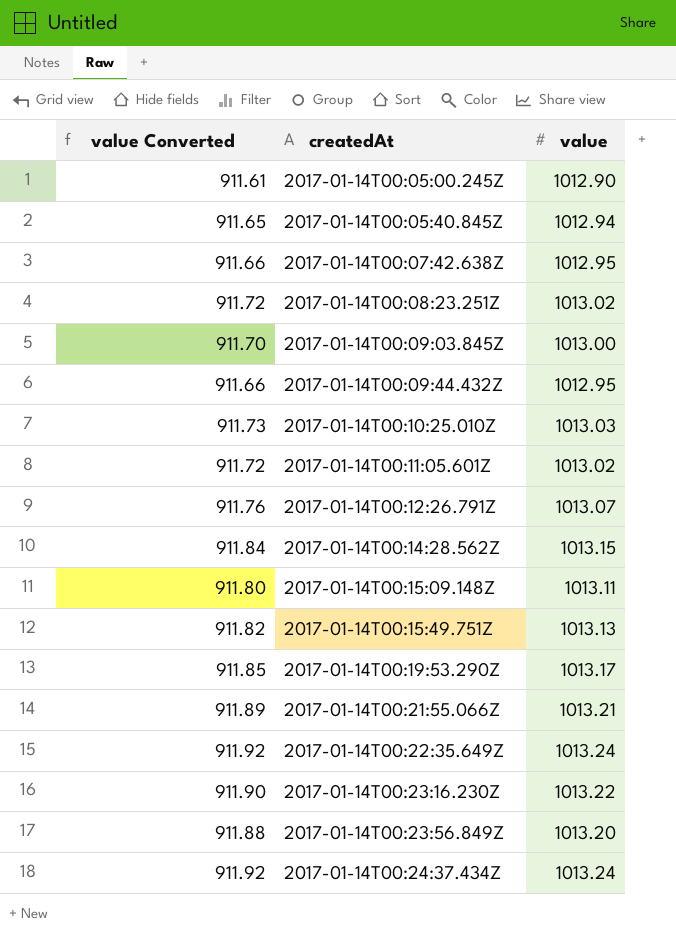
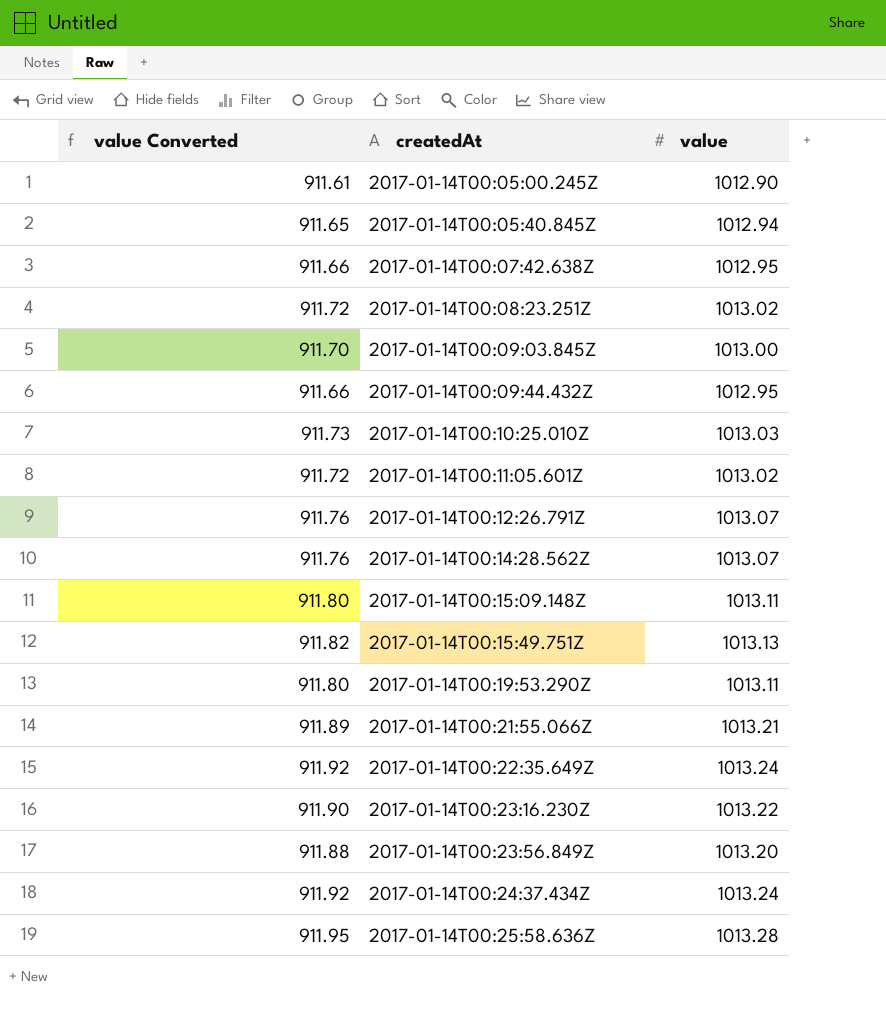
2017-01-14T00:14:28.562Z | value Converted: 911.84 -> 911.76
2017-01-14T00:14:28.562Z | value: 1013.15 -> 1013.07
2017-01-14T00:19:53.290Z | value Converted: 911.85 -> 911.80
2017-01-14T00:19:53.290Z | value: 1013.17 -> 1013.11
row 2017-01-14T00:25:58.636Z: none -> 911.95 | 1013.28

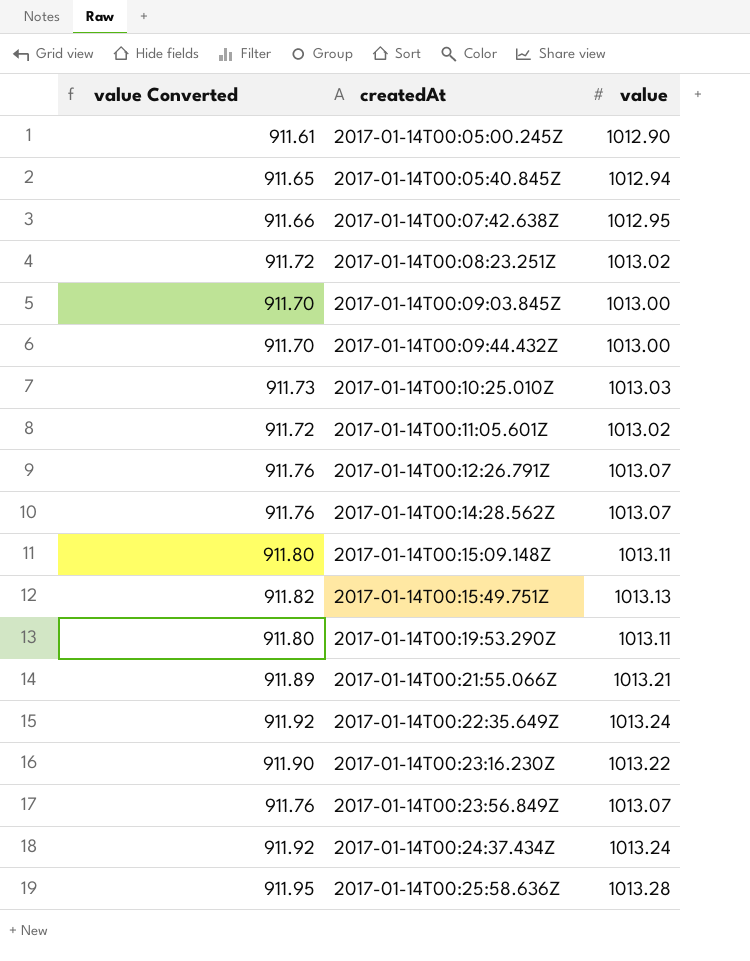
2017-01-14T00:09:44.432Z | value Converted: 911.66 -> 911.70
2017-01-14T00:09:44.432Z | value: 1012.95 -> 1013.00
2017-01-14T00:23:56.849Z | value Converted: 911.88 -> 911.76
2017-01-14T00:23:56.849Z | value: 1013.20 -> 1013.07

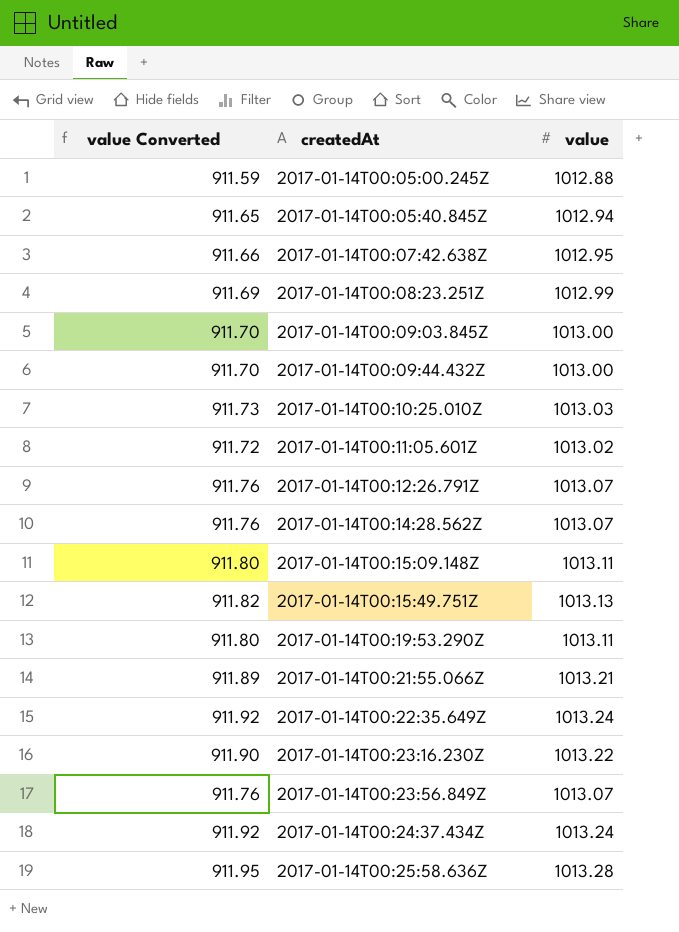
2017-01-14T00:05:00.245Z | value Converted: 911.61 -> 911.59
2017-01-14T00:05:00.245Z | value: 1012.90 -> 1012.88
2017-01-14T00:08:23.251Z | value Converted: 911.72 -> 911.69
2017-01-14T00:08:23.251Z | value: 1013.02 -> 1012.99

